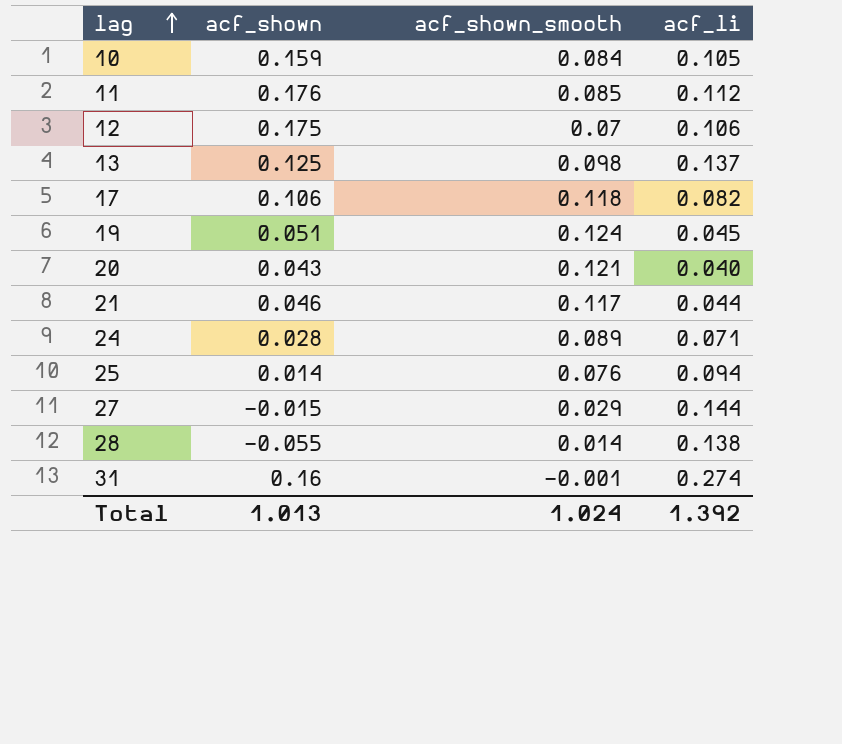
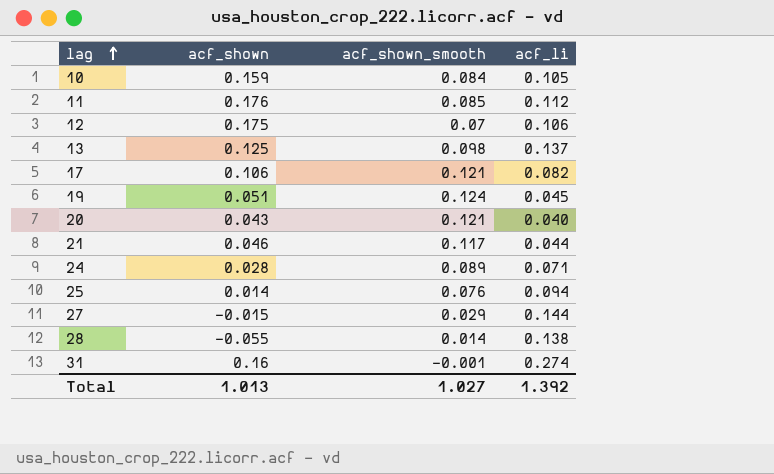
17 | acf_shown_smooth: 0.118 -> 0.121
Total | acf_shown_smooth: 1.024 -> 1.027

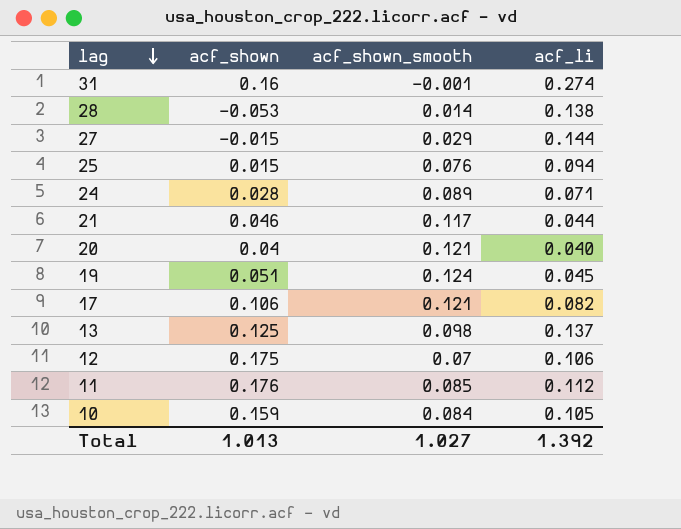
row order: lag ascending -> lag descending
28 | acf_shown: -0.055 -> -0.053
25 | acf_shown: 0.014 -> 0.015
20 | acf_shown: 0.043 -> 0.04

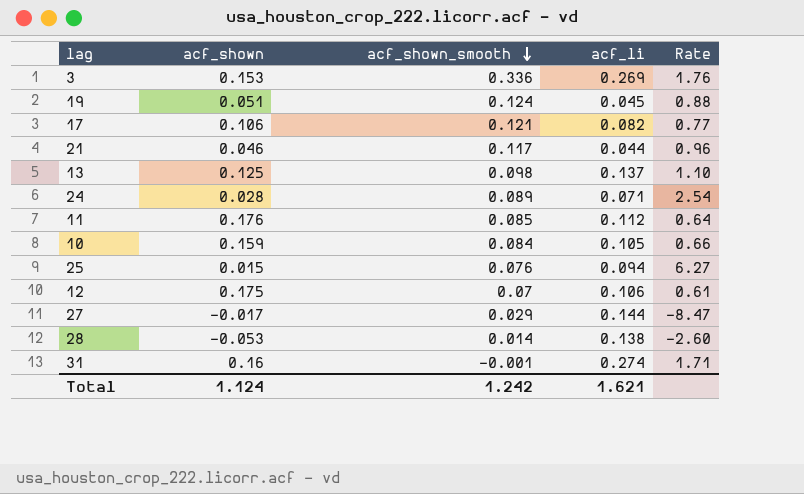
row order: lag descending -> acf_shown_smooth descending
column Rate | formula: none -> [acf_li] / [acf_shown]
row 20: 0.04 | 0.121 | 0.040 -> none
row 3: none -> 0.153 | 0.336 | 0.269 | 1.76
27 | acf_shown: -0.015 -> -0.017
Total | acf_shown: 1.013 -> 1.124
Total | acf_shown_smooth: 1.027 -> 1.242
Total | acf_li: 1.392 -> 1.621

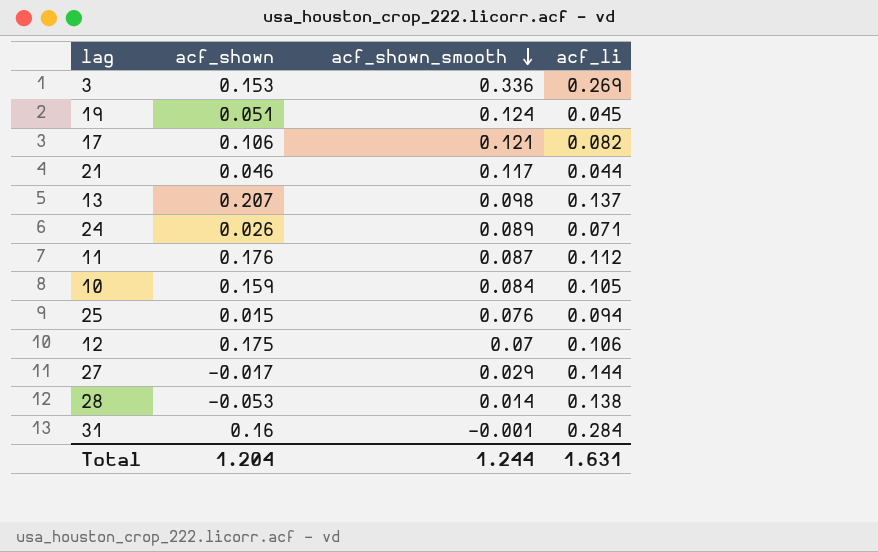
column Rate | formula: [acf_li] / [acf_shown] -> none
13 | acf_shown: 0.125 -> 0.207
24 | acf_shown: 0.028 -> 0.026
11 | acf_shown_smooth: 0.085 -> 0.087
31 | acf_li: 0.274 -> 0.284
Total | acf_shown: 1.124 -> 1.204
Total | acf_shown_smooth: 1.242 -> 1.244
Total | acf_li: 1.621 -> 1.631

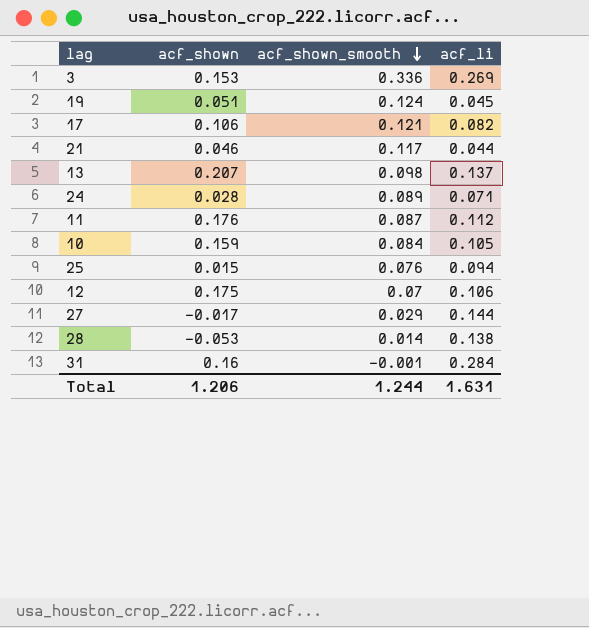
24 | acf_shown: 0.026 -> 0.028
Total | acf_shown: 1.204 -> 1.206

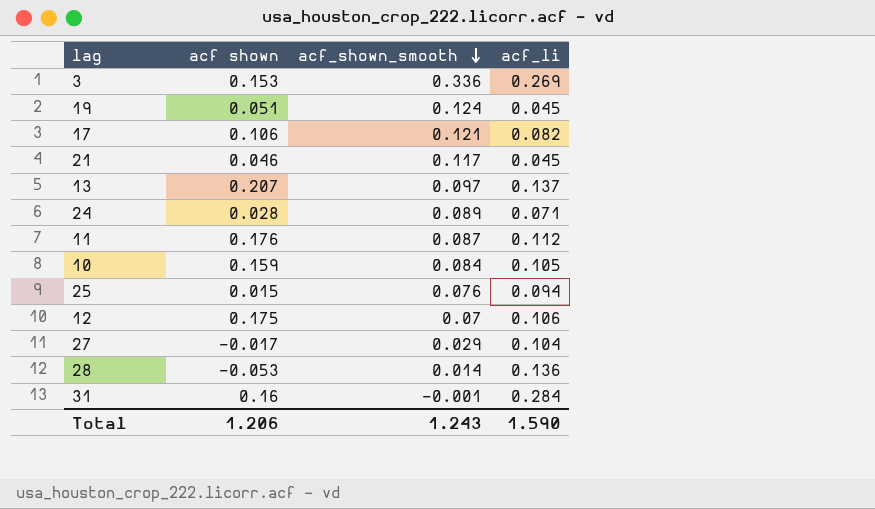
column name: acf_shown -> acf shown
21 | acf_li: 0.044 -> 0.045
13 | acf_shown_smooth: 0.098 -> 0.097
27 | acf_li: 0.144 -> 0.104
28 | acf_li: 0.138 -> 0.136
Total | acf_shown_smooth: 1.244 -> 1.243
Total | acf_li: 1.631 -> 1.590

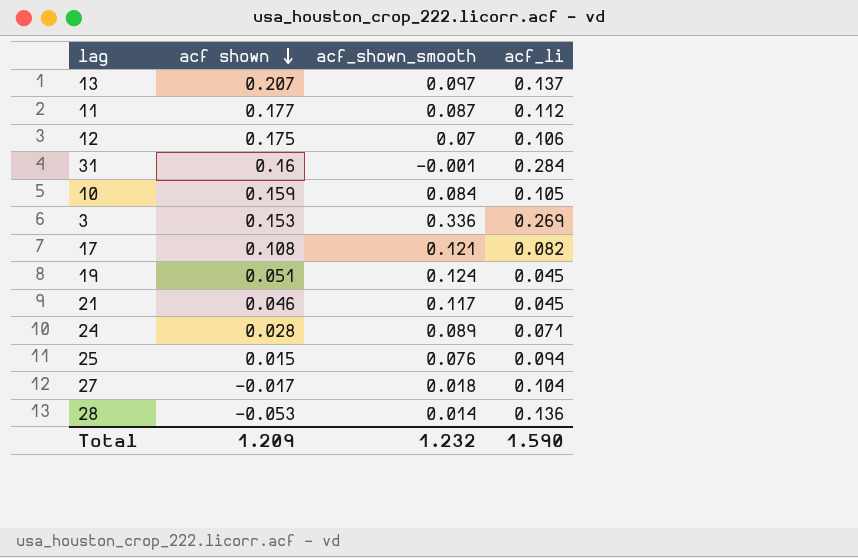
row order: acf_shown_smooth descending -> acf shown descending
11 | acf shown: 0.176 -> 0.177
17 | acf shown: 0.106 -> 0.108
27 | acf_shown_smooth: 0.029 -> 0.018
Total | acf shown: 1.206 -> 1.209
Total | acf_shown_smooth: 1.243 -> 1.232

